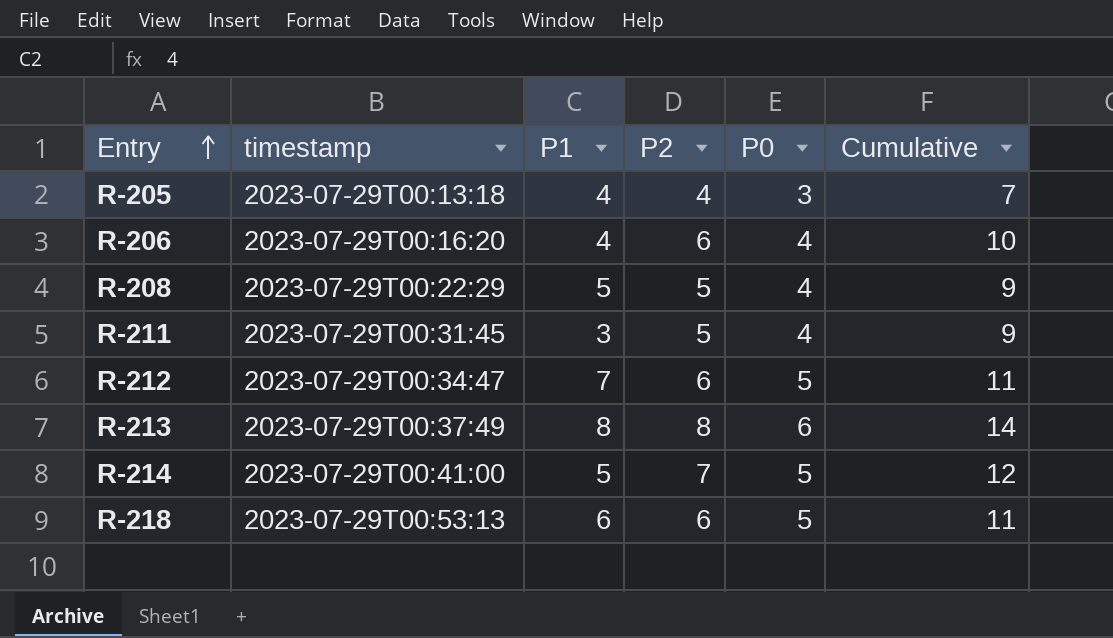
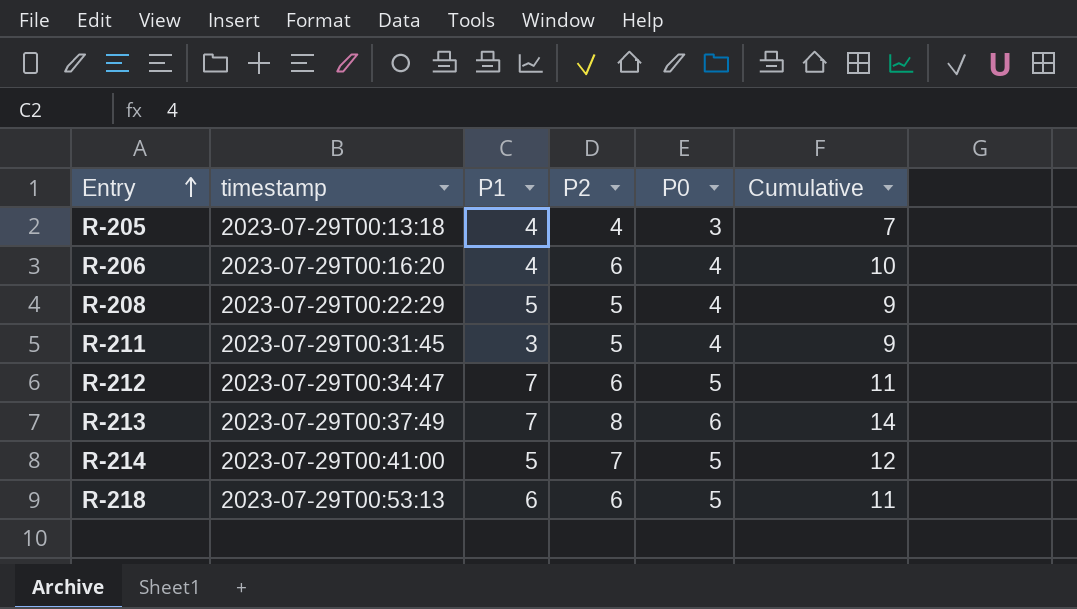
R-213 | P1: 8 -> 7

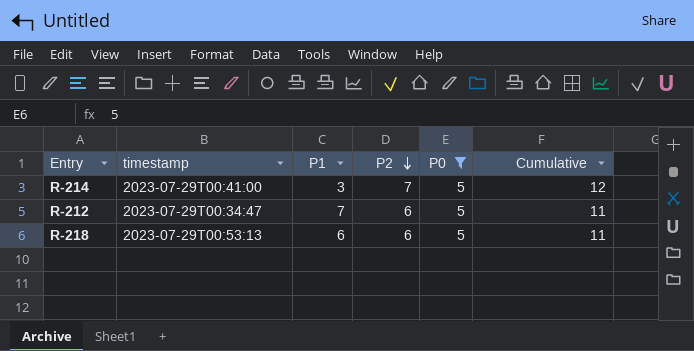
filter: none -> P0 = 5
row order: Entry ascending -> P2 descending
R-214 | P1: 5 -> 3

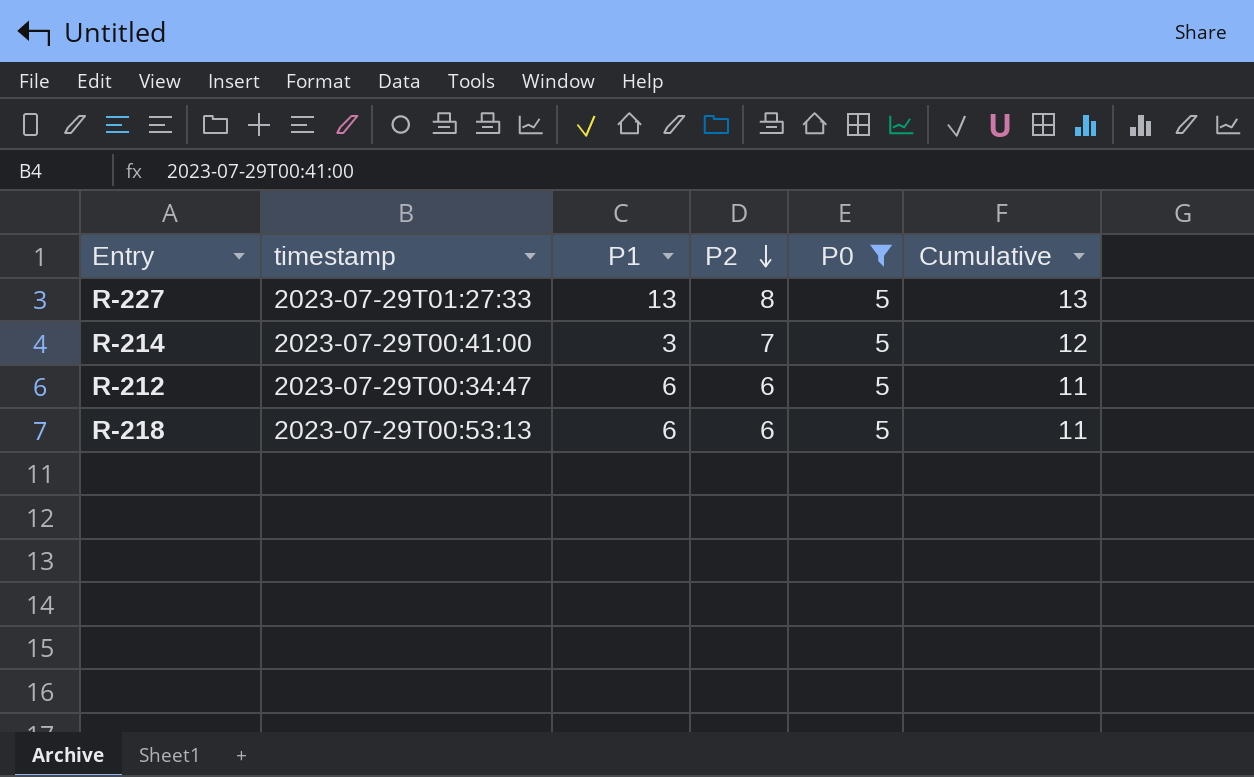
row R-227: none -> 2023-07-29T01:27:33 | 13 | 8 | 5 | 13
R-212 | P1: 7 -> 6

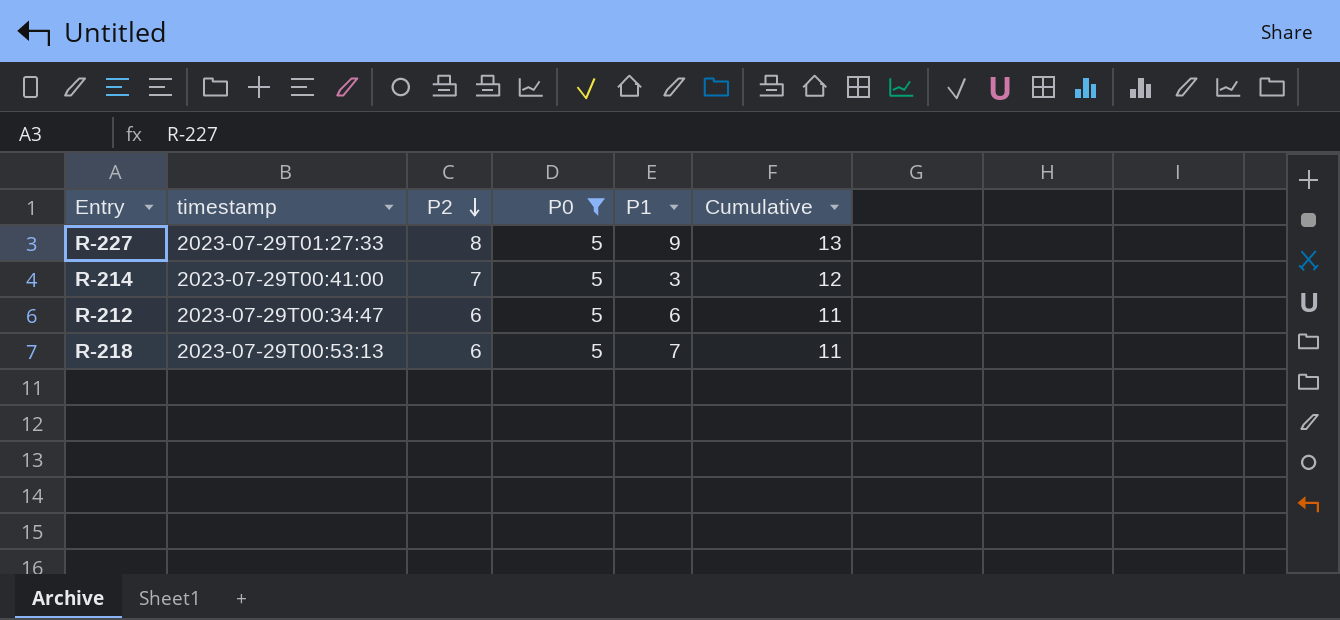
column P1 | position: 3 -> 5
R-227 | P1: 13 -> 9
R-218 | P1: 6 -> 7

